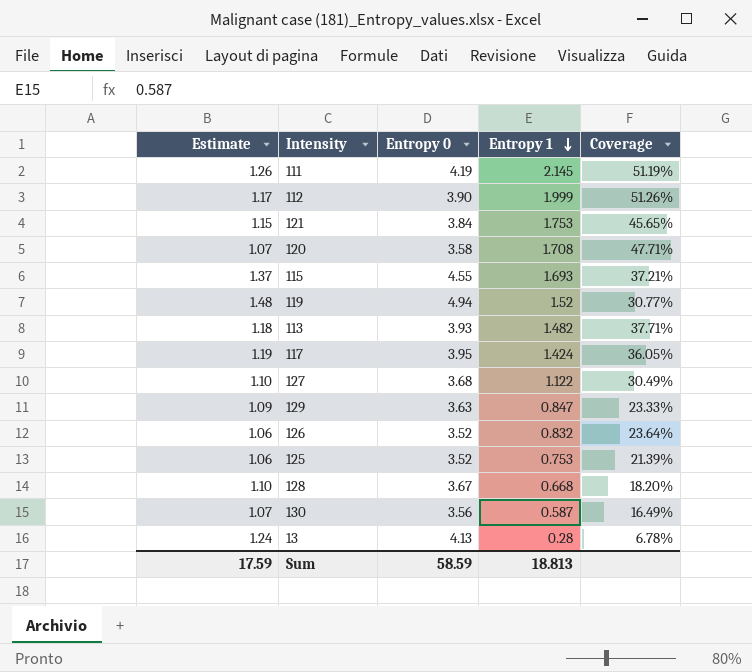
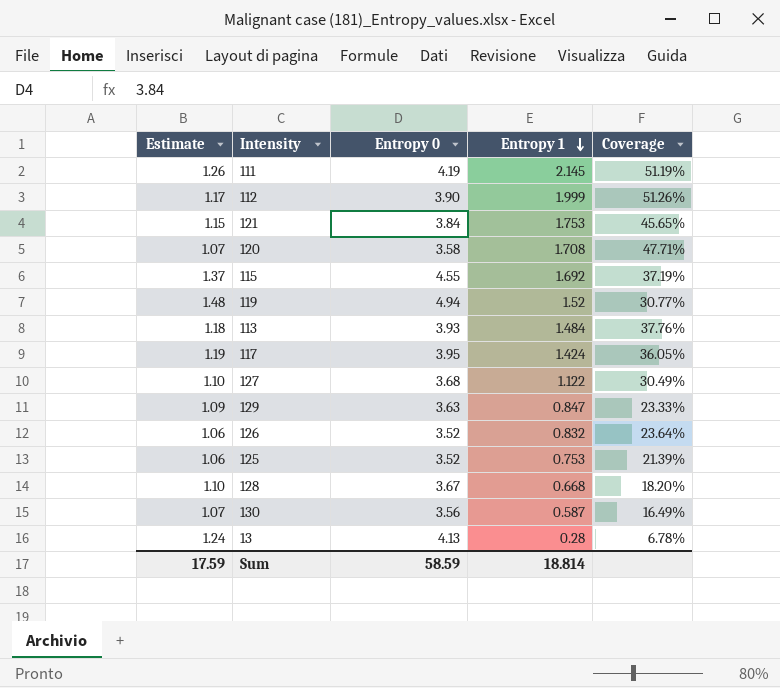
115 | Entropy 1: 1.693 -> 1.692
115 | Coverage: 37.21% -> 37.19%
113 | Entropy 1: 1.482 -> 1.484
113 | Coverage: 37.71% -> 37.76%
Sum | Entropy 1: 18.813 -> 18.814

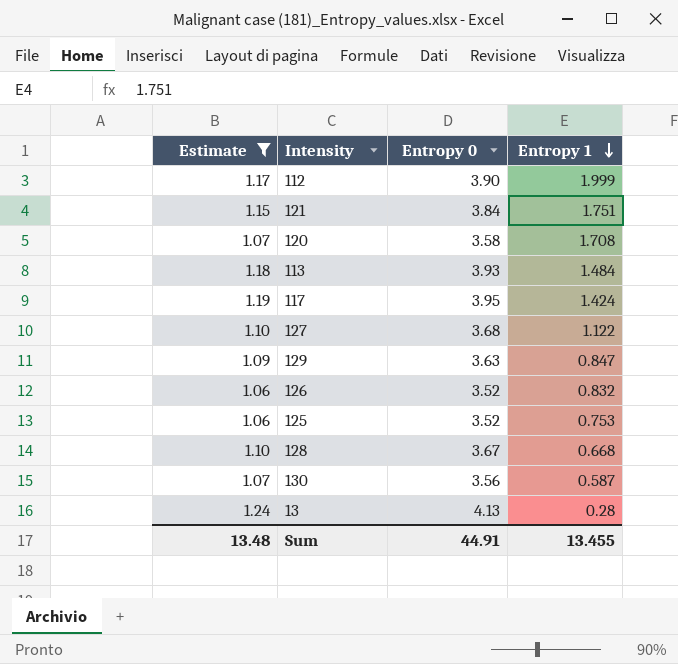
filter: none -> Estimate <= 1.24
column Coverage | formula: [Entropy 1] / [Entropy 0] -> none
121 | Entropy 1: 1.753 -> 1.751
Sum | Estimate: 17.59 -> 13.48
Sum | Entropy 0: 58.59 -> 44.91
Sum | Entropy 1: 18.814 -> 13.455

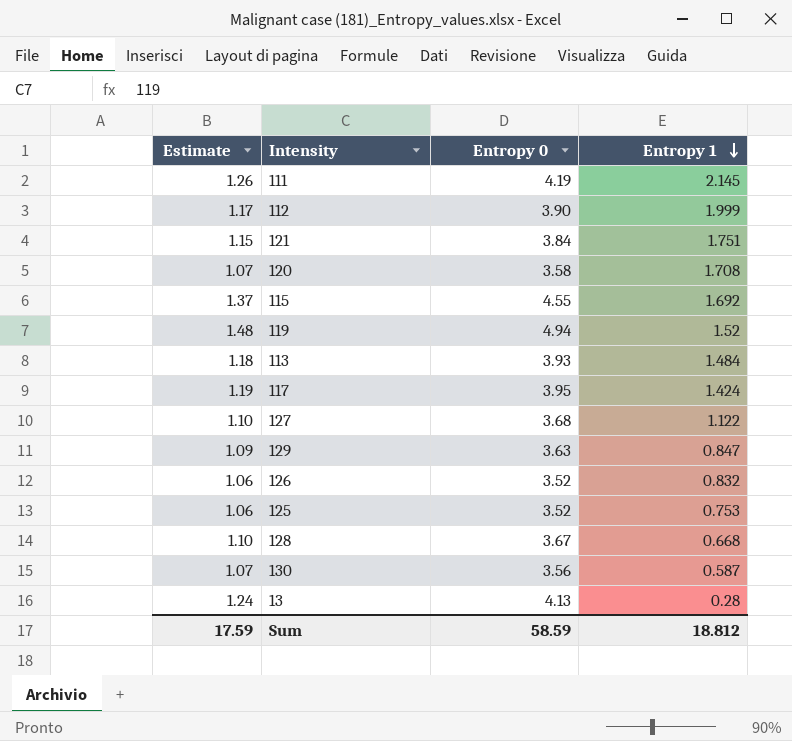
filter: Estimate <= 1.24 -> none
Sum | Estimate: 13.48 -> 17.59
Sum | Entropy 0: 44.91 -> 58.59
Sum | Entropy 1: 13.455 -> 18.812

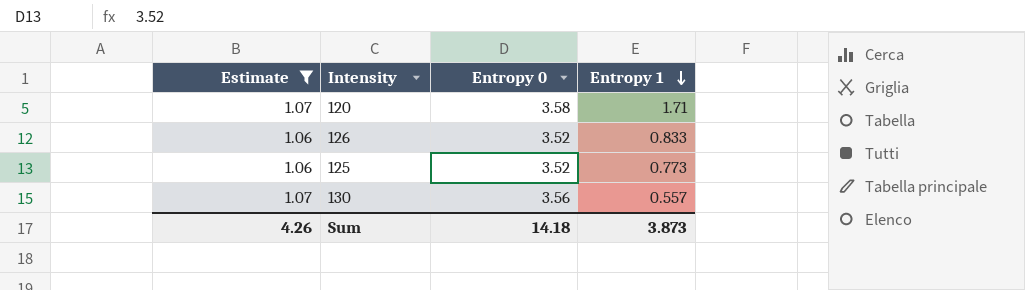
filter: none -> Estimate <= 1.07
120 | Entropy 1: 1.708 -> 1.71
126 | Entropy 1: 0.832 -> 0.833
125 | Entropy 1: 0.753 -> 0.773
130 | Entropy 1: 0.587 -> 0.557
Sum | Estimate: 17.59 -> 4.26
Sum | Entropy 0: 58.59 -> 14.18
Sum | Entropy 1: 18.812 -> 3.873

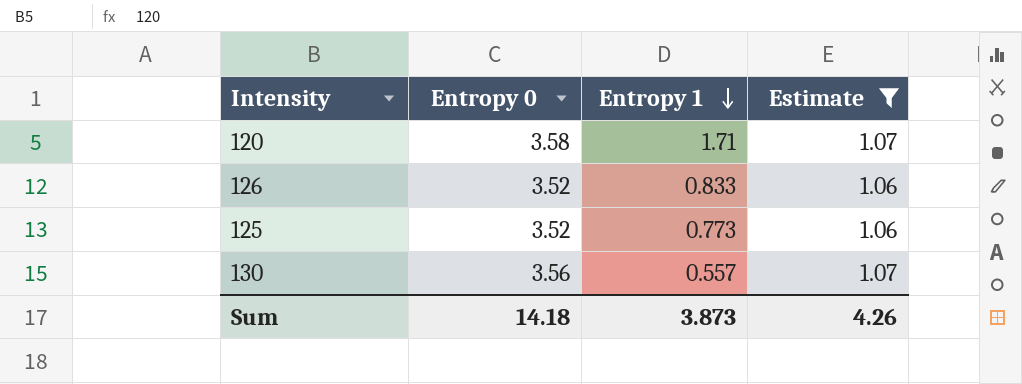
column Estimate | position: 1 -> 4

